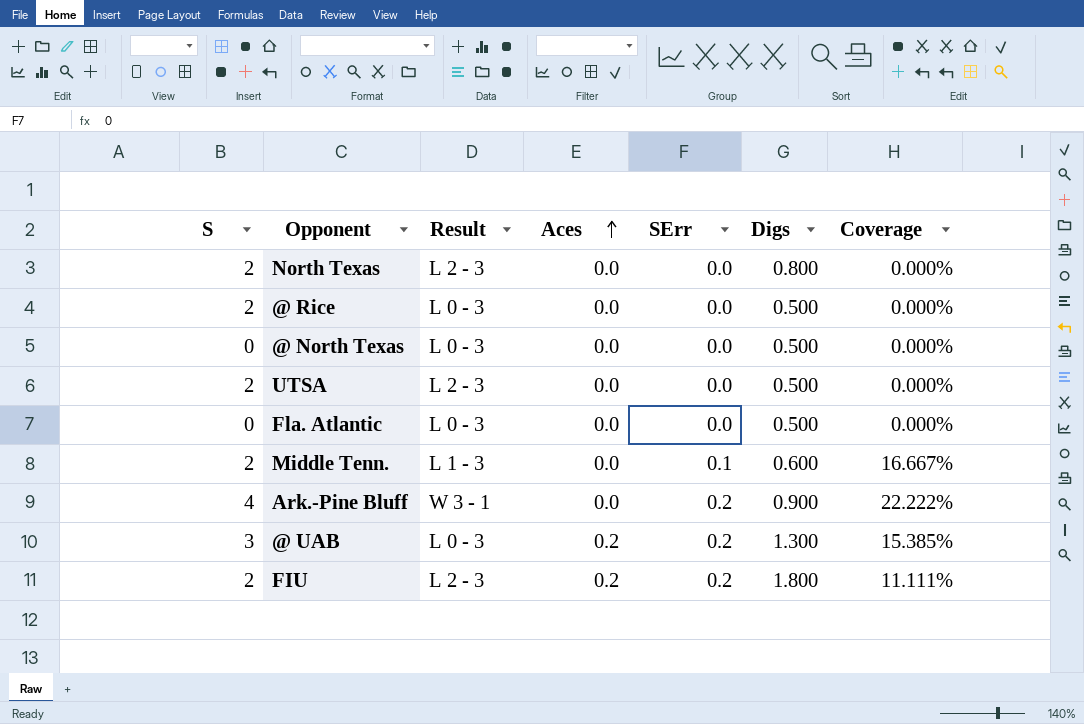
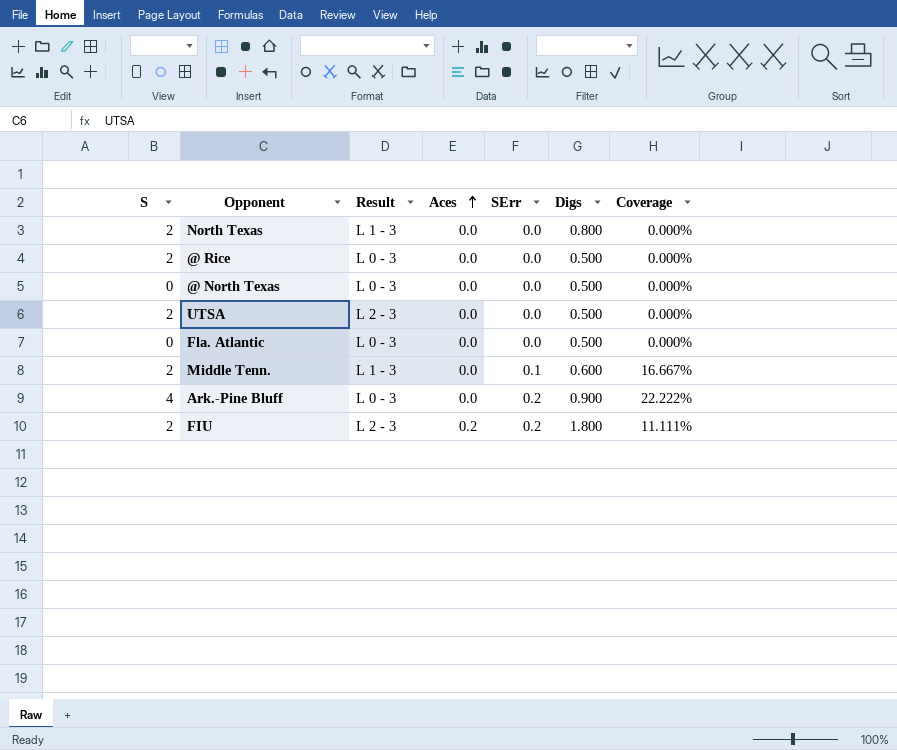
row @ UAB: 3 | L 0 - 3 | 0.2 | 0.2 | 1.300 | 15.385% -> none
North Texas | Result: L 2 - 3 -> L 1 - 3
Ark.-Pine Bluff | Result: W 3 - 1 -> L 0 - 3

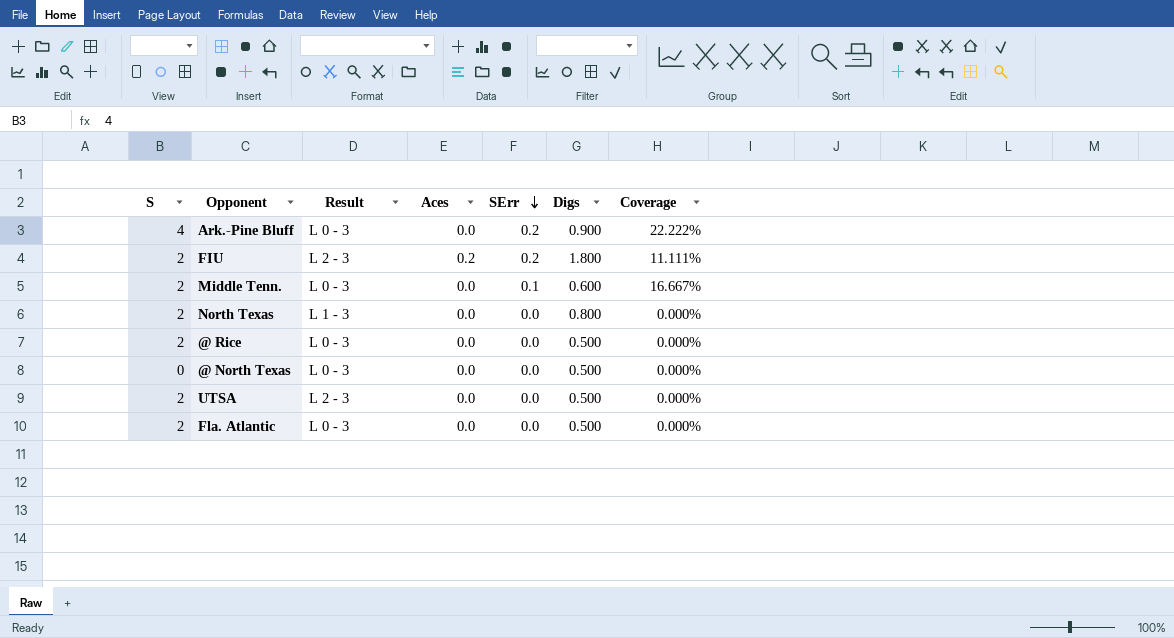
row order: Aces ascending -> SErr descending
Middle Tenn. | Result: L 1 - 3 -> L 0 - 3
Fla. Atlantic | S: 0 -> 2

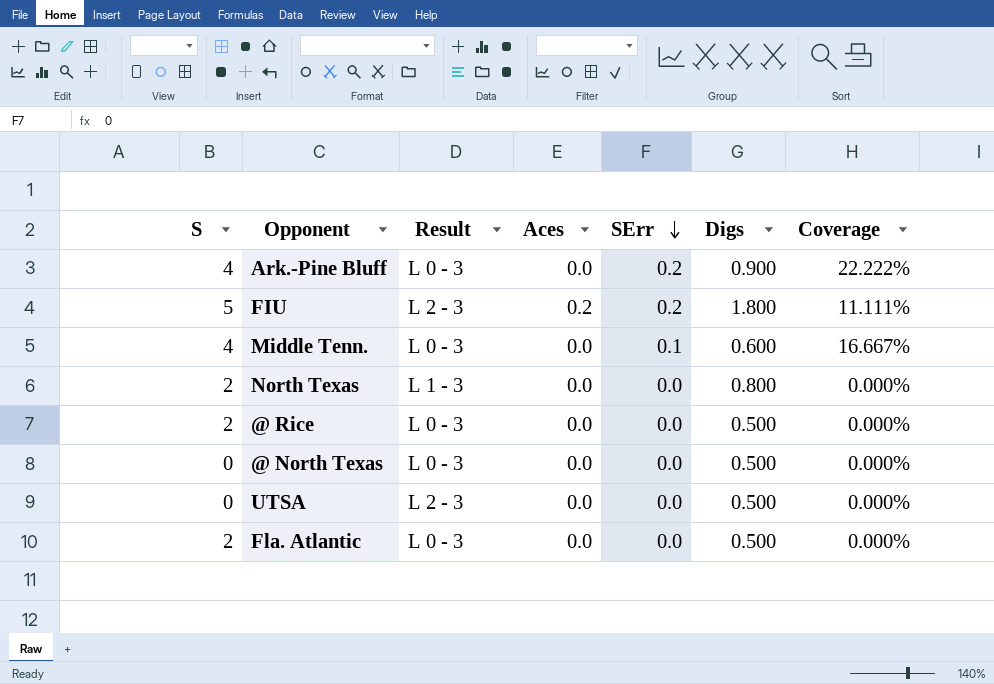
FIU | S: 2 -> 5
Middle Tenn. | S: 2 -> 4
UTSA | S: 2 -> 0

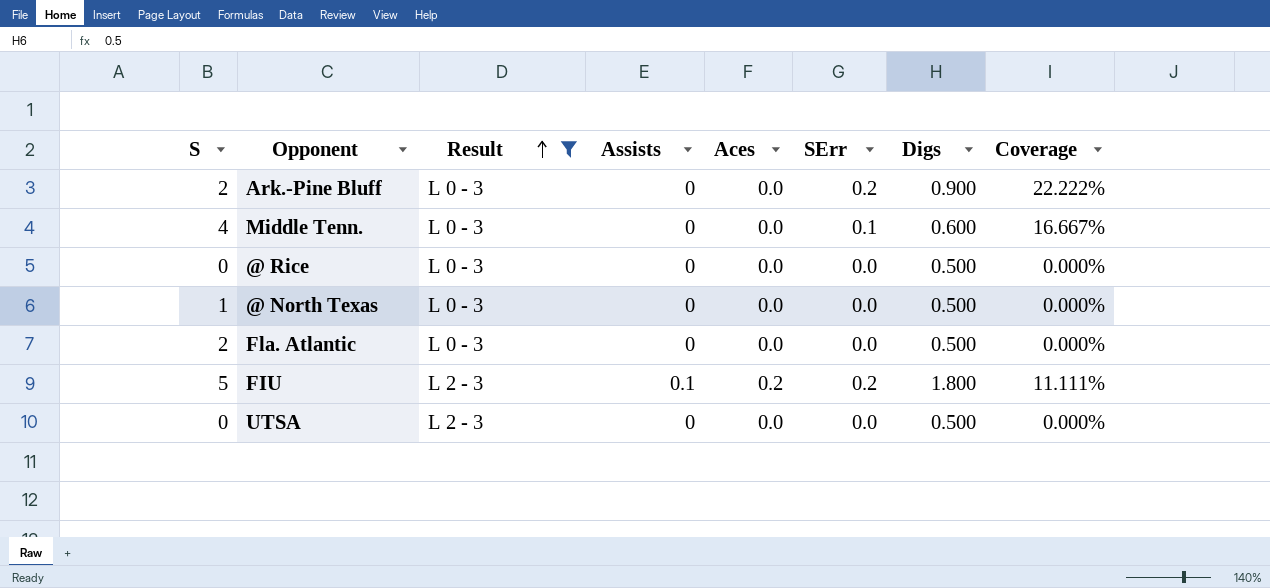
filter: none -> Result != L 1 - 3
row order: SErr descending -> Result ascending
column Assists | position: none -> 4
Ark.-Pine Bluff | S: 4 -> 2
@ Rice | S: 2 -> 0
@ North Texas | S: 0 -> 1

